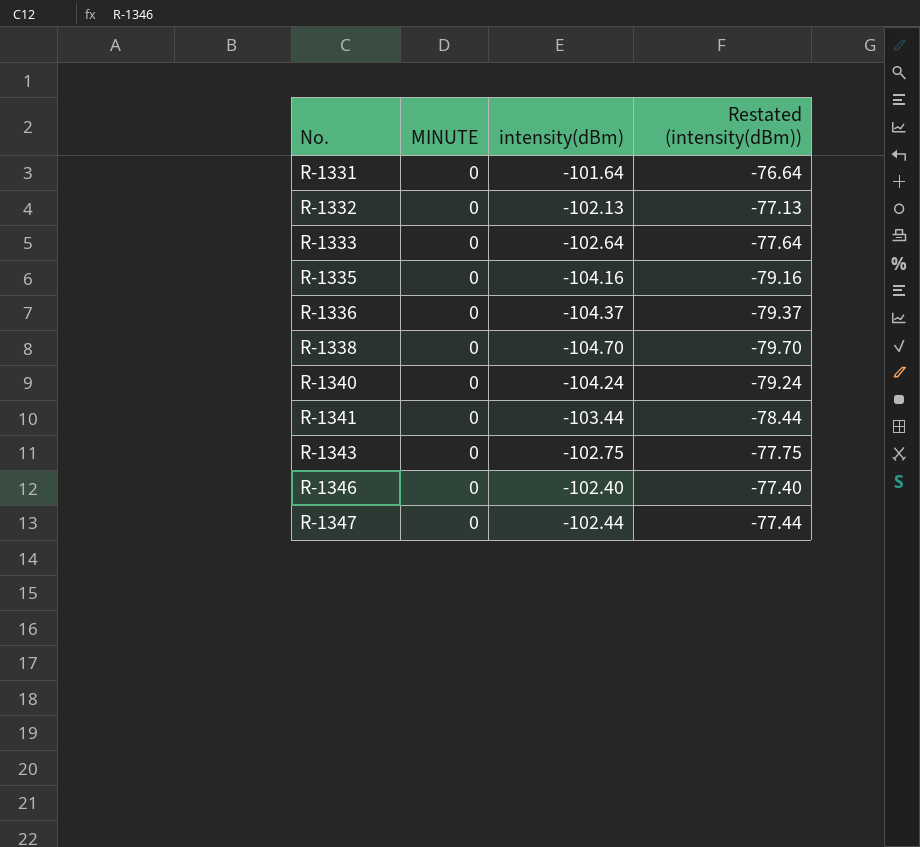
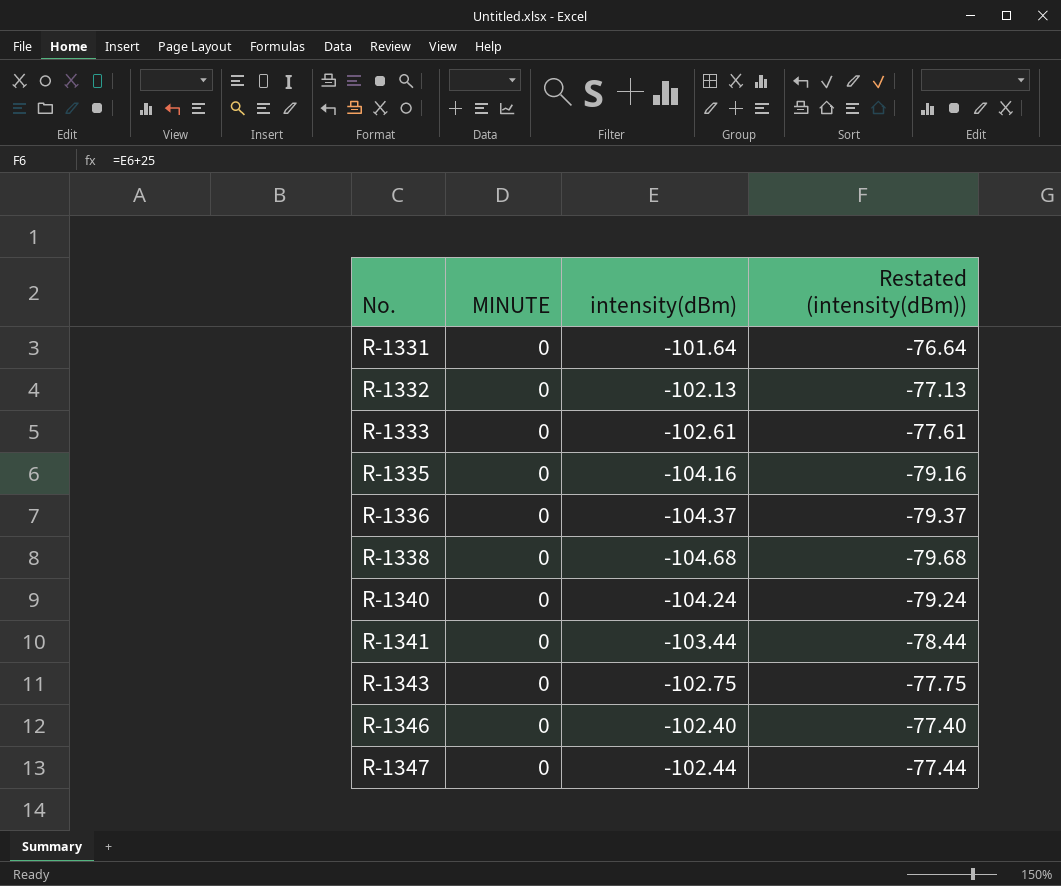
R-1333 | intensity(dBm): -102.64 -> -102.61
R-1333 | Restated (intensity(dBm)): -77.64 -> -77.61
R-1338 | intensity(dBm): -104.70 -> -104.68
R-1338 | Restated (intensity(dBm)): -79.70 -> -79.68

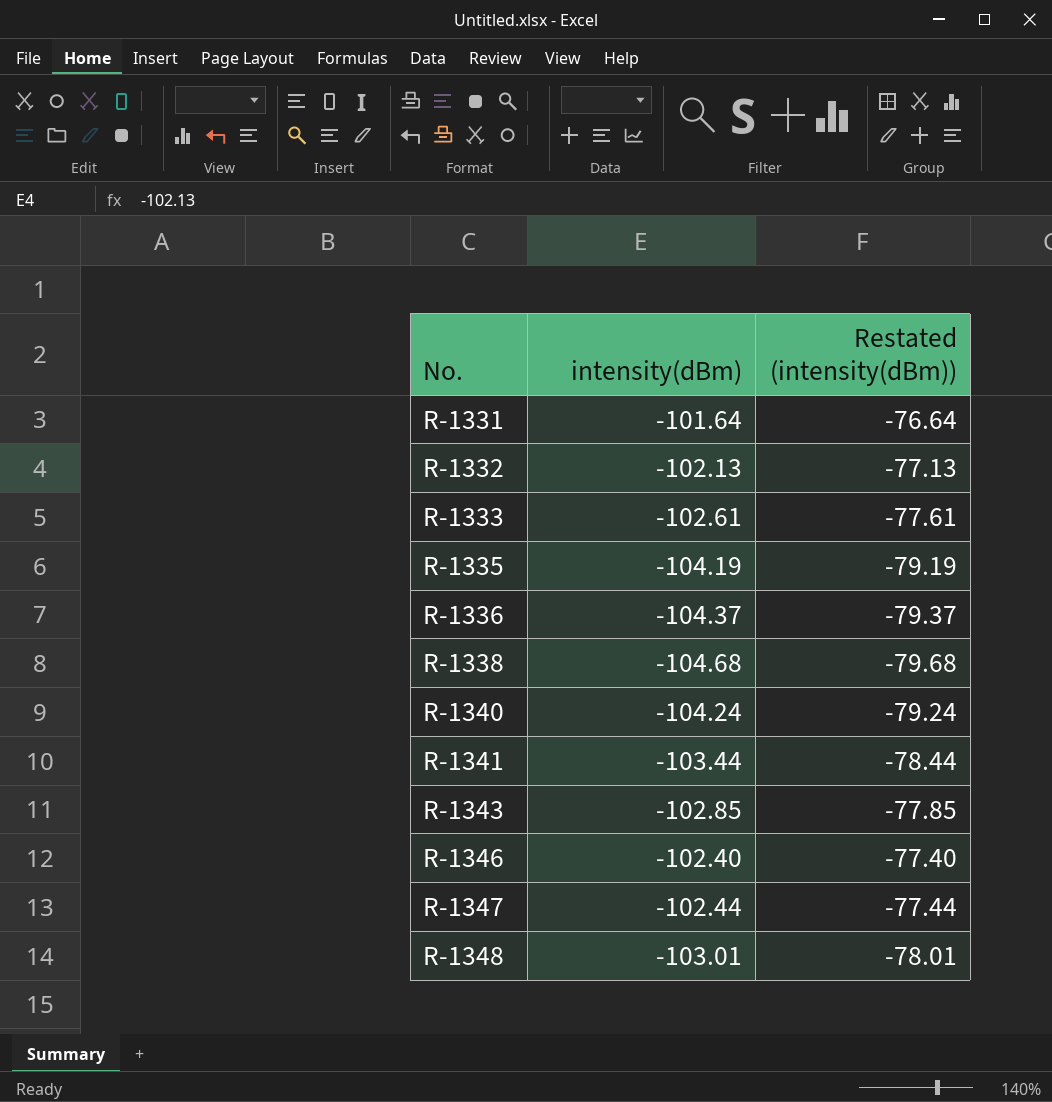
column MINUTE | position: 2 -> none
R-1335 | intensity(dBm): -104.16 -> -104.19
R-1335 | Restated (intensity(dBm)): -79.16 -> -79.19
R-1343 | intensity(dBm): -102.75 -> -102.85
R-1343 | Restated (intensity(dBm)): -77.75 -> -77.85
row R-1348: none -> -103.01 | -78.01

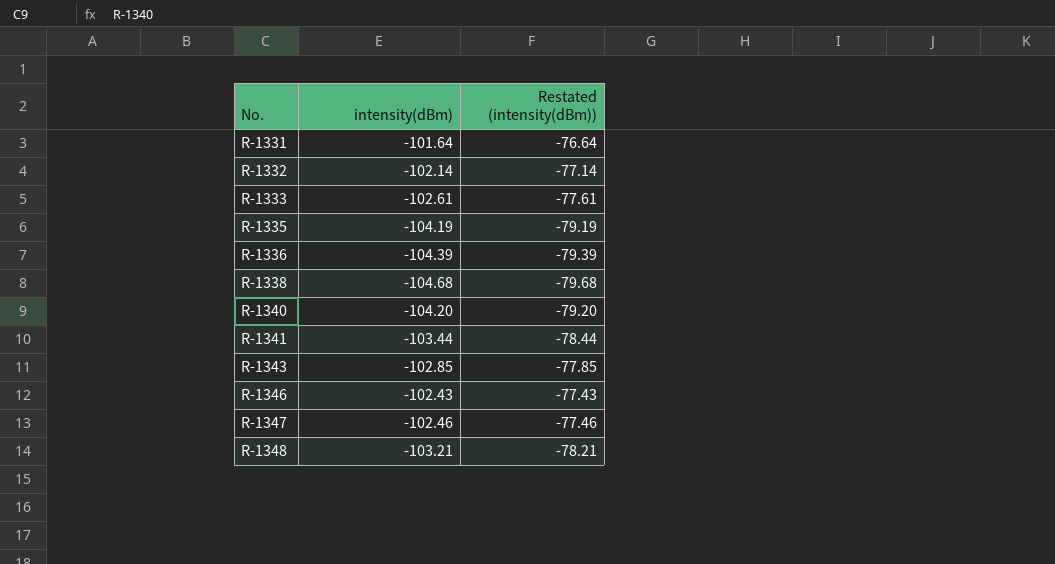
R-1332 | intensity(dBm): -102.13 -> -102.14
R-1332 | Restated (intensity(dBm)): -77.13 -> -77.14
R-1336 | intensity(dBm): -104.37 -> -104.39
R-1336 | Restated (intensity(dBm)): -79.37 -> -79.39
R-1340 | intensity(dBm): -104.24 -> -104.20
R-1340 | Restated (intensity(dBm)): -79.24 -> -79.20
R-1346 | intensity(dBm): -102.40 -> -102.43
R-1346 | Restated (intensity(dBm)): -77.40 -> -77.43
R-1347 | intensity(dBm): -102.44 -> -102.46
R-1347 | Restated (intensity(dBm)): -77.44 -> -77.46
R-1348 | intensity(dBm): -103.01 -> -103.21
R-1348 | Restated (intensity(dBm)): -78.01 -> -78.21

